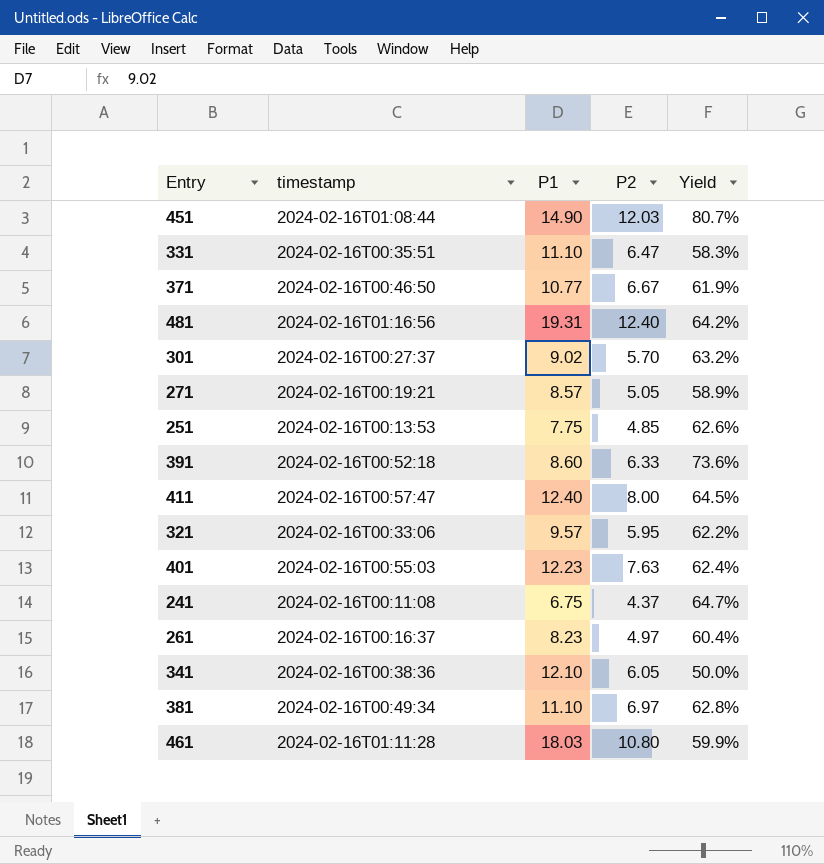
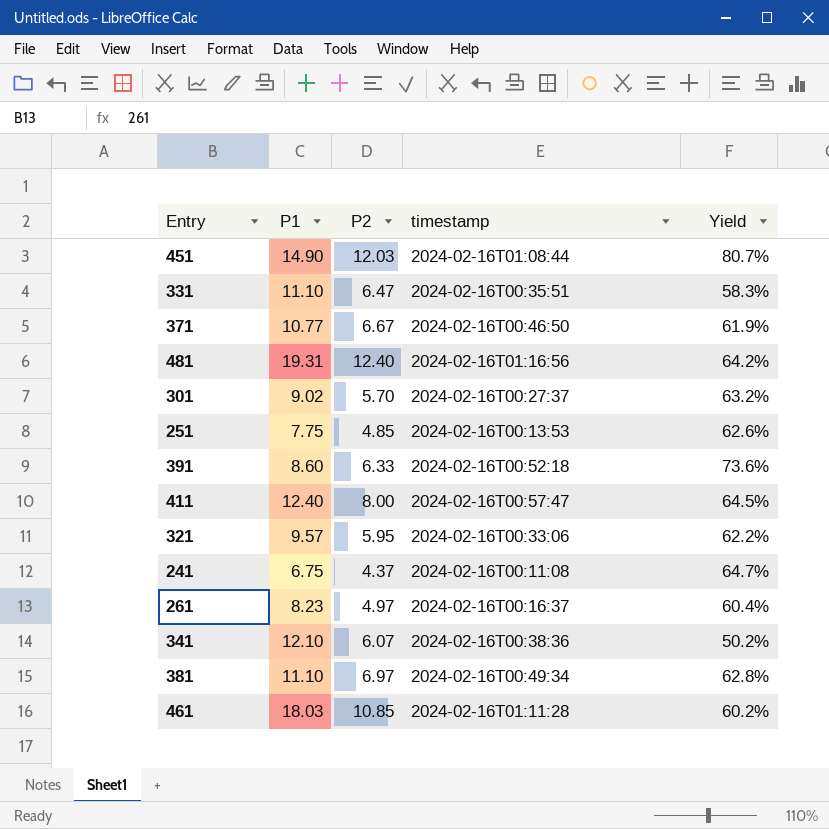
column timestamp | position: 2 -> 4
row 271: 2024-02-16T00:19:21 | 8.57 | 5.05 | 58.9% -> none
row 401: 2024-02-16T00:55:03 | 12.23 | 7.63 | 62.4% -> none
341 | P2: 6.05 -> 6.07
341 | Yield: 50.0% -> 50.2%
461 | P2: 10.80 -> 10.85
461 | Yield: 59.9% -> 60.2%

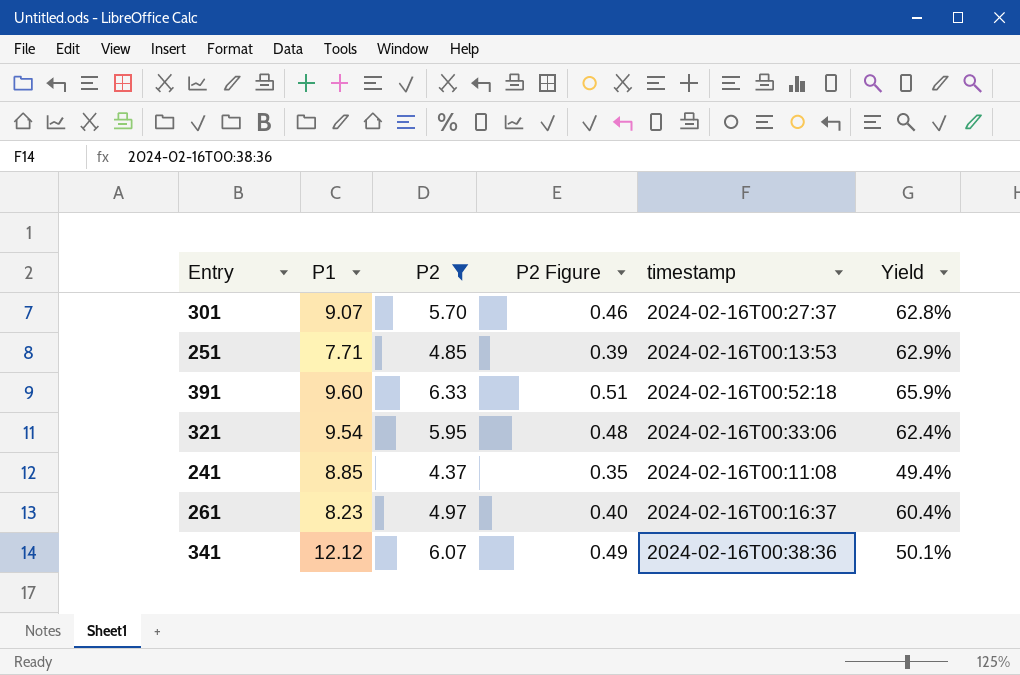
filter: none -> P2 <= 6.33
column P2 Figure | formula: none -> [P2] * 0.08
301 | P1: 9.02 -> 9.07
301 | Yield: 63.2% -> 62.8%
251 | P1: 7.75 -> 7.71
251 | Yield: 62.6% -> 62.9%
391 | P1: 8.60 -> 9.60
391 | Yield: 73.6% -> 65.9%
321 | P1: 9.57 -> 9.54
321 | Yield: 62.2% -> 62.4%
241 | P1: 6.75 -> 8.85
241 | Yield: 64.7% -> 49.4%
341 | P1: 12.10 -> 12.12
341 | Yield: 50.2% -> 50.1%

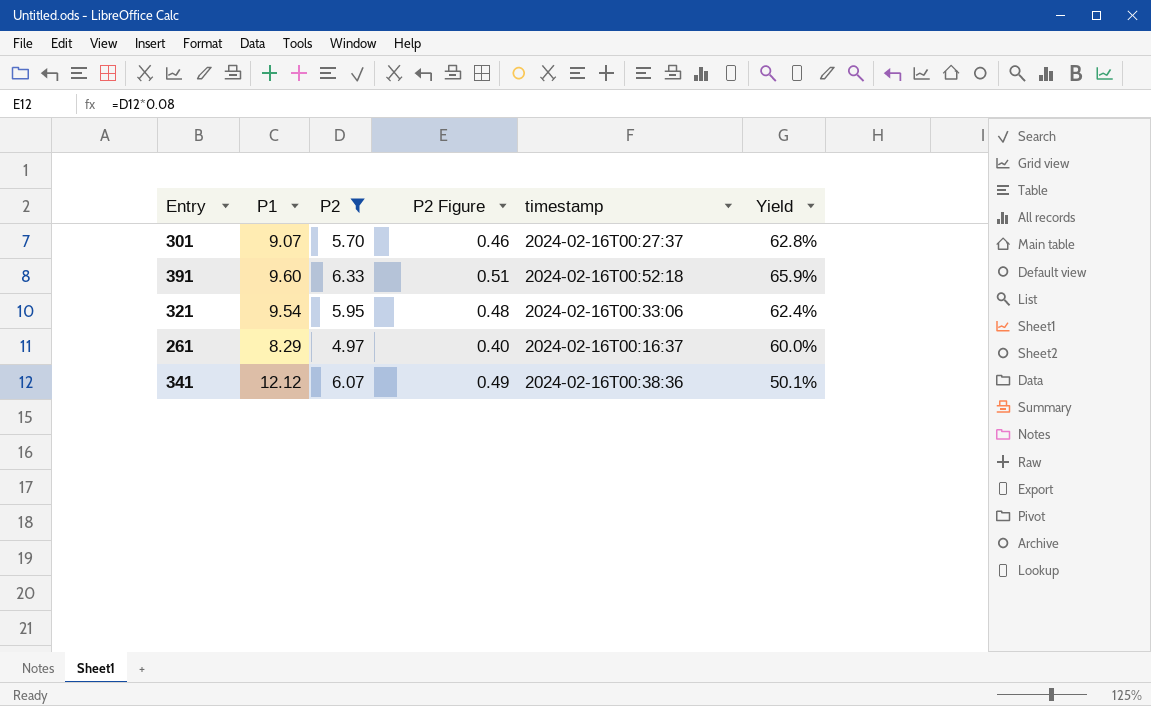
row 251: 7.71 | 4.85 | 0.39 | 2024-02-16T00:13:53 | 62.9% -> none
row 241: 8.85 | 4.37 | 0.35 | 2024-02-16T00:11:08 | 49.4% -> none
261 | P1: 8.23 -> 8.29
261 | Yield: 60.4% -> 60.0%

